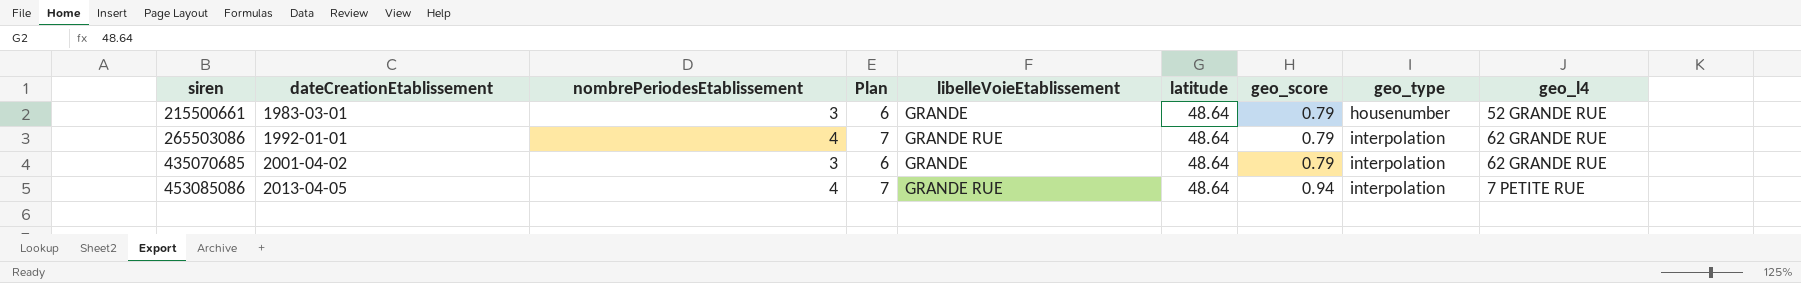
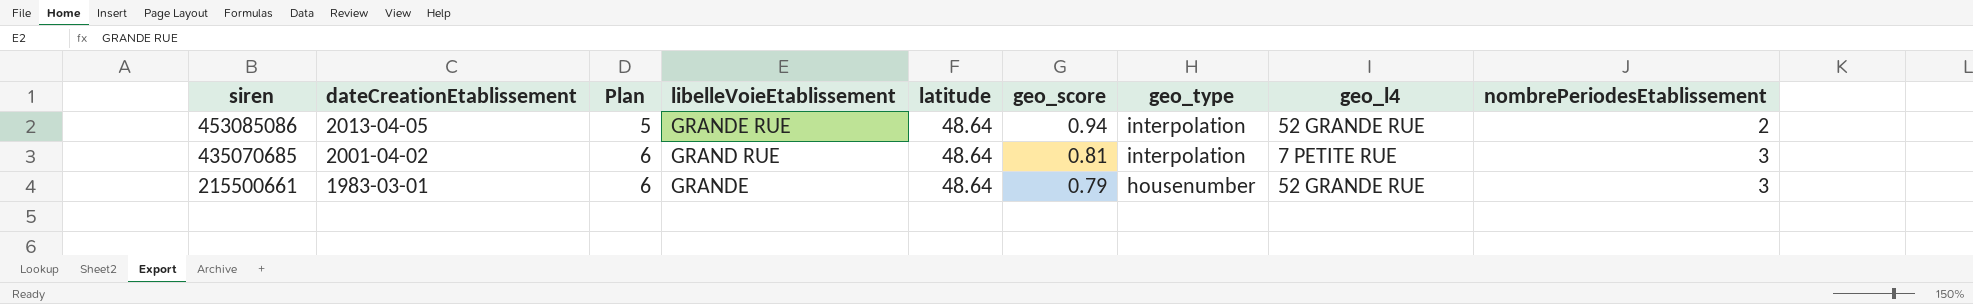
row order: siren ascending -> siren descending
column nombrePeriodesEtablissement | position: 3 -> 9
row 265503086: 1992-01-01 | 4 | 7 | GRANDE RUE | 48.64 | 0.79 | interpolation | 62 GRANDE RUE -> none
453085086 | Plan: 7 -> 5
453085086 | geo_l4: 7 PETITE RUE -> 52 GRANDE RUE
453085086 | nombrePeriodesEtablissement: 4 -> 2
435070685 | libelleVoieEtablissement: GRANDE -> GRAND RUE
435070685 | geo_score: 0.79 -> 0.81
435070685 | geo_l4: 62 GRANDE RUE -> 7 PETITE RUE

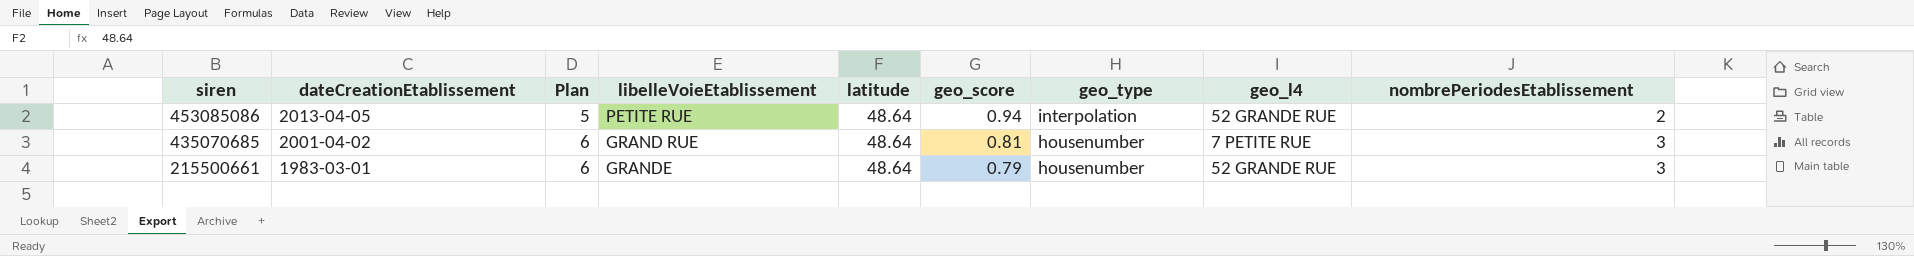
453085086 | libelleVoieEtablissement: GRANDE RUE -> PETITE RUE
435070685 | geo_type: interpolation -> housenumber

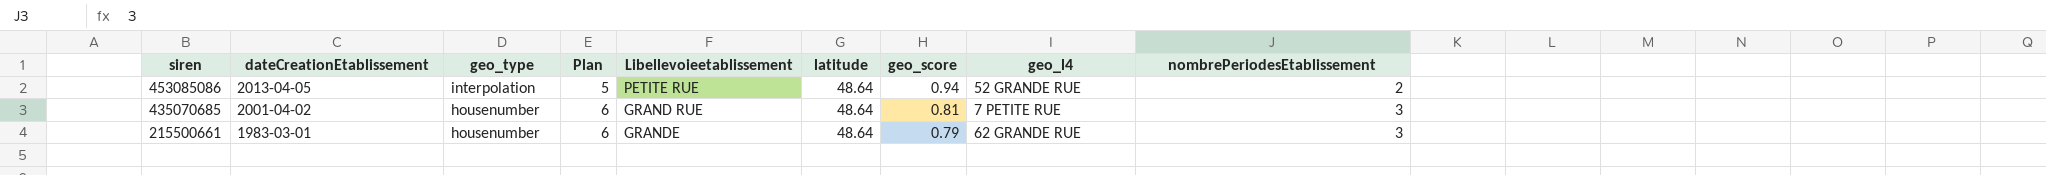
column geo_type | position: 7 -> 3
column name: libelleVoieEtablissement -> Libellevoieetablissement
215500661 | geo_l4: 52 GRANDE RUE -> 62 GRANDE RUE

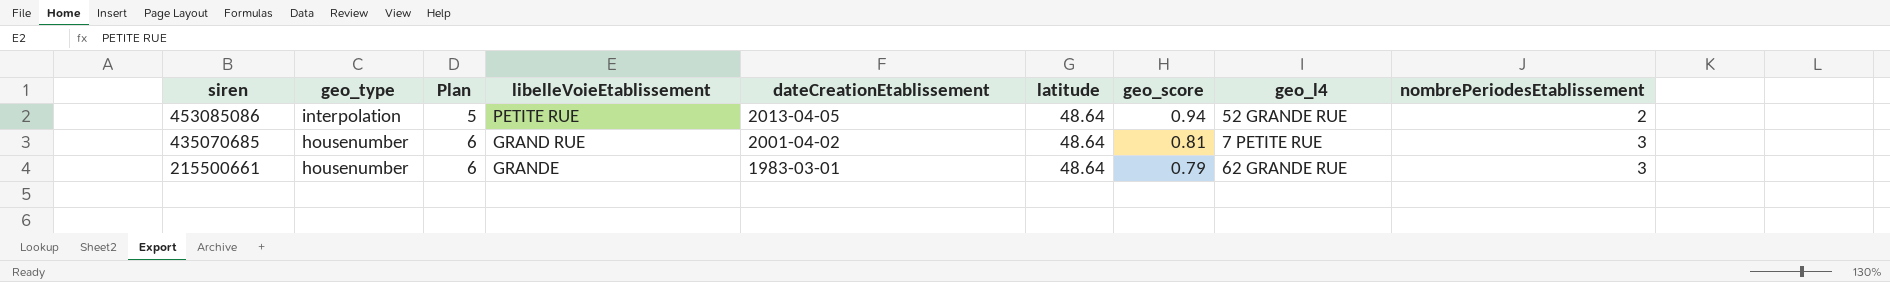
column name: Libellevoieetablissement -> libelleVoieEtablissement
column dateCreationEtablissement | position: 2 -> 5

